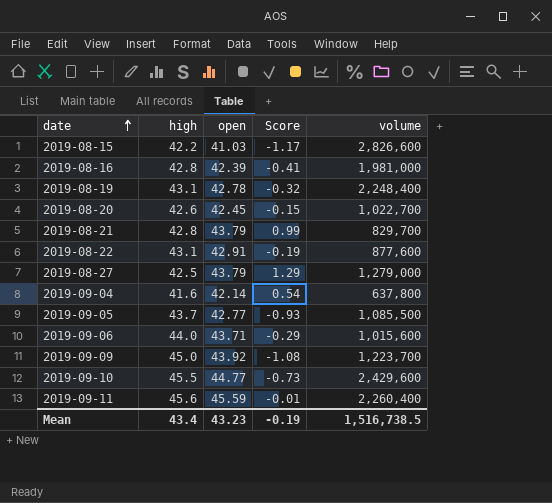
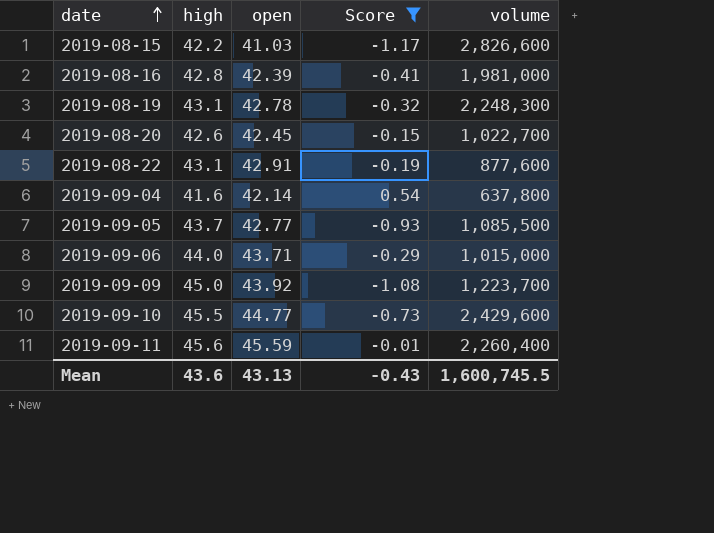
filter: none -> Score <= 0.54
2019-08-19 | volume: 2,248,400 -> 2,248,300
2019-09-06 | volume: 1,015,600 -> 1,015,000
Mean | high: 43.4 -> 43.6
Mean | open: 43.23 -> 43.13
Mean | Score: -0.19 -> -0.43
Mean | volume: 1,516,738.5 -> 1,600,745.5

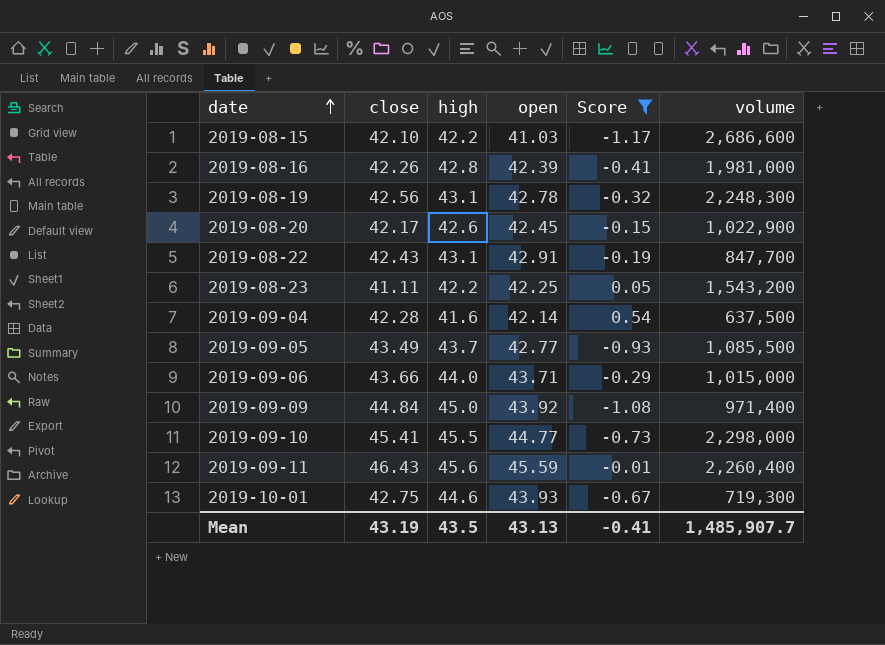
column close | position: none -> 2
2019-08-15 | volume: 2,826,600 -> 2,686,600
2019-08-20 | volume: 1,022,700 -> 1,022,900
2019-08-22 | volume: 877,600 -> 847,700
row 2019-08-23: none -> 41.11 | 42.2 | 42.25 | 0.05 | 1,543,200
2019-09-04 | volume: 637,800 -> 637,500
2019-09-09 | volume: 1,223,700 -> 971,400
2019-09-10 | volume: 2,429,600 -> 2,298,000
row 2019-10-01: none -> 42.75 | 44.6 | 43.93 | -0.67 | 719,300
Mean | high: 43.6 -> 43.5
Mean | Score: -0.43 -> -0.41
Mean | volume: 1,600,745.5 -> 1,485,907.7

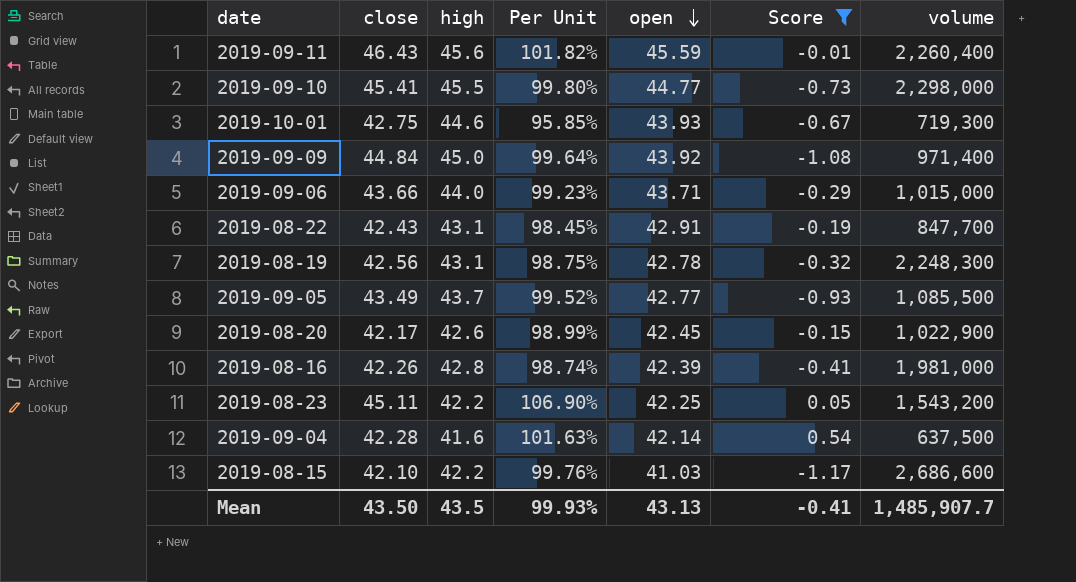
row order: date ascending -> open descending
column Per Unit | formula: none -> [close] / [high]
2019-08-23 | close: 41.11 -> 45.11
Mean | close: 43.19 -> 43.50

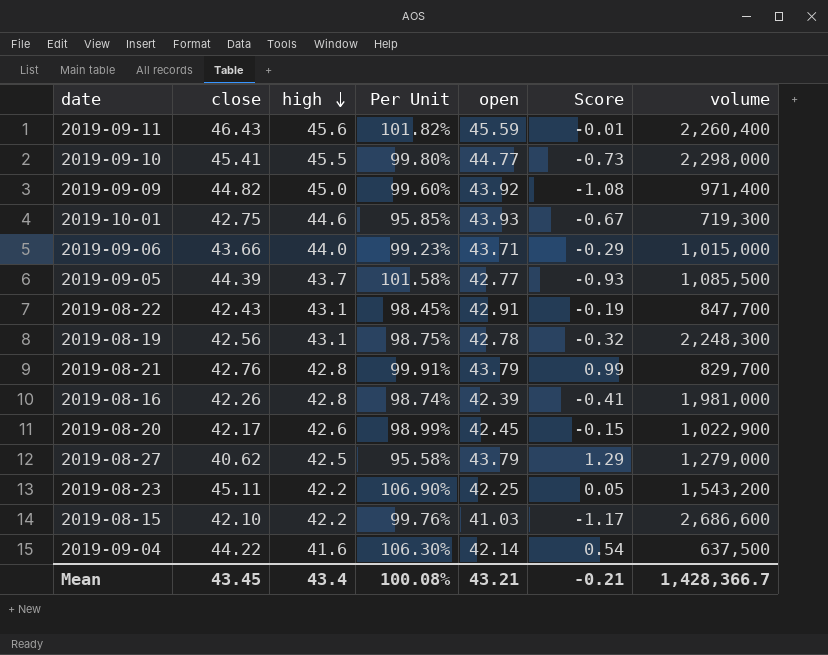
filter: Score <= 0.54 -> none
row order: open descending -> high descending
2019-09-09 | close: 44.84 -> 44.82
2019-09-09 | Per Unit: 99.64% -> 99.60%
2019-09-05 | close: 43.49 -> 44.39
2019-09-05 | Per Unit: 99.52% -> 101.58%
2019-09-04 | close: 42.28 -> 44.22
2019-09-04 | Per Unit: 101.63% -> 106.30%
Mean | close: 43.50 -> 43.45
Mean | high: 43.5 -> 43.4
Mean | Per Unit: 99.93% -> 100.08%
Mean | open: 43.13 -> 43.21
Mean | Score: -0.41 -> -0.21
Mean | volume: 1,485,907.7 -> 1,428,366.7

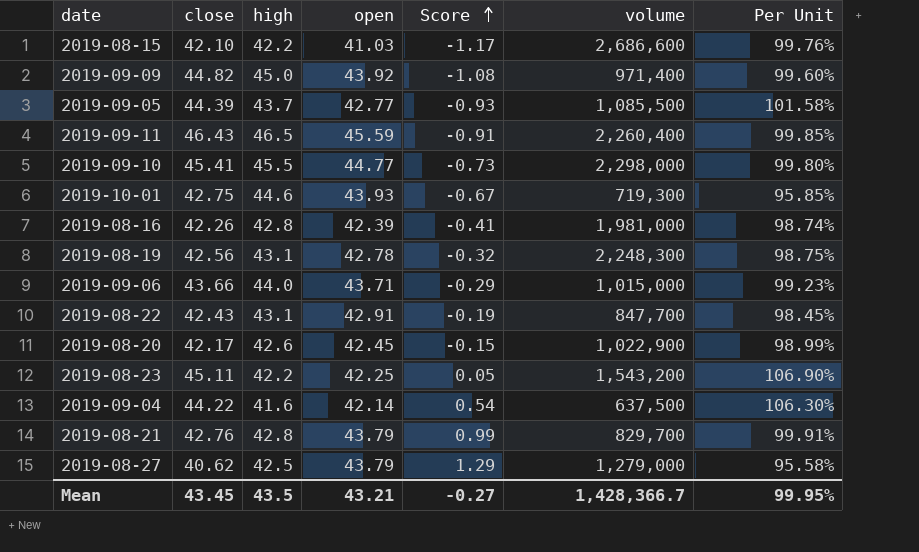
row order: high descending -> Score ascending
column Per Unit | position: 4 -> 7
2019-09-11 | high: 45.6 -> 46.5
2019-09-11 | Score: -0.01 -> -0.91
2019-09-11 | Per Unit: 101.82% -> 99.85%
Mean | high: 43.4 -> 43.5
Mean | Score: -0.21 -> -0.27
Mean | Per Unit: 100.08% -> 99.95%

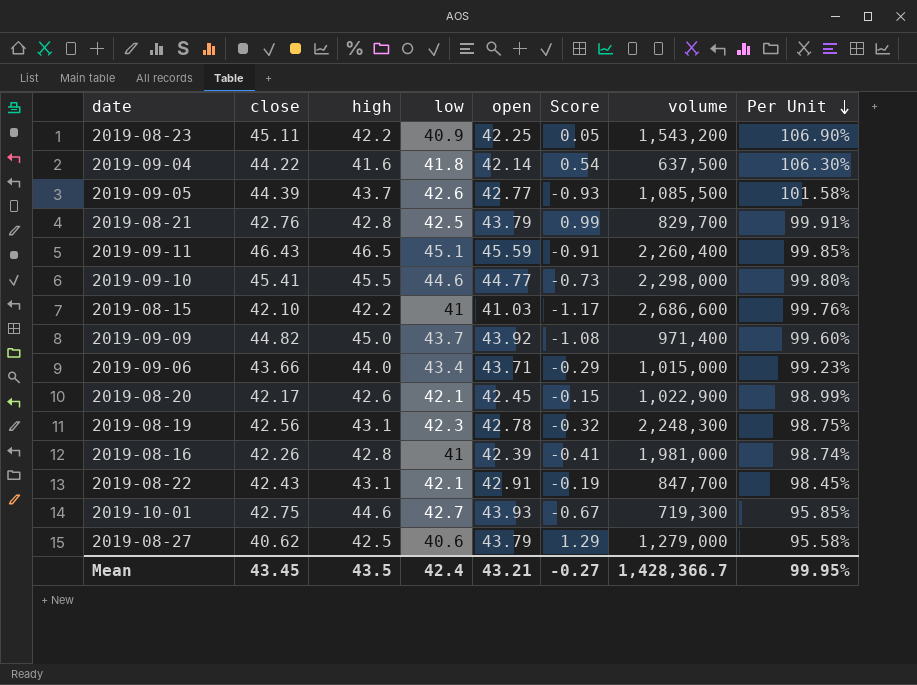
row order: Score ascending -> Per Unit descending
column low | position: none -> 4

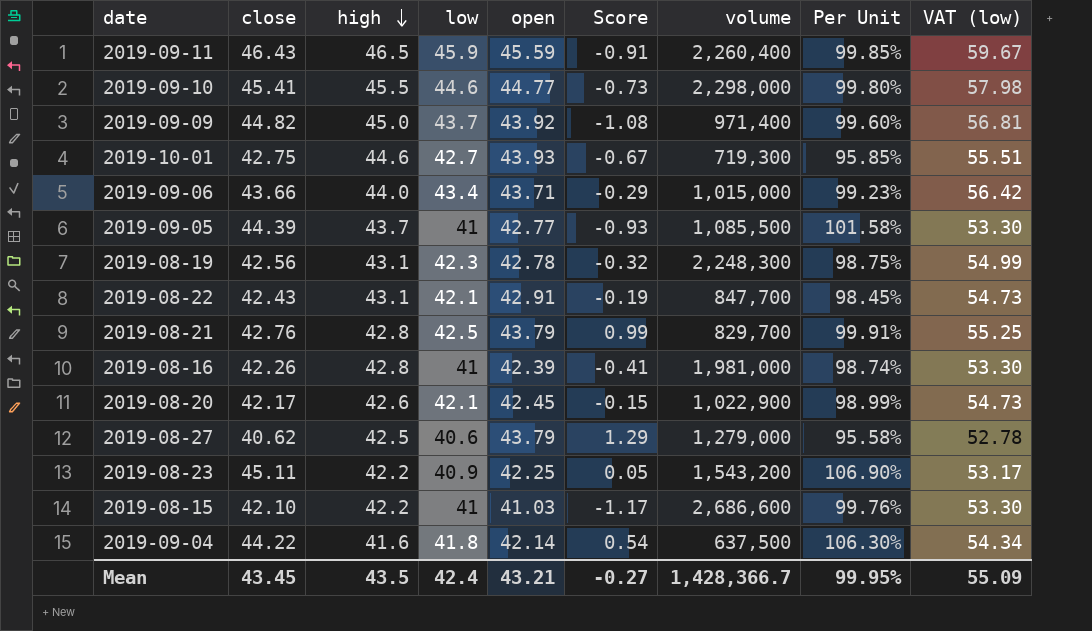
row order: Per Unit descending -> high descending
column VAT (low) | formula: none -> [low] * 1.3
2019-09-11 | low: 45.1 -> 45.9
2019-09-05 | low: 42.6 -> 41

